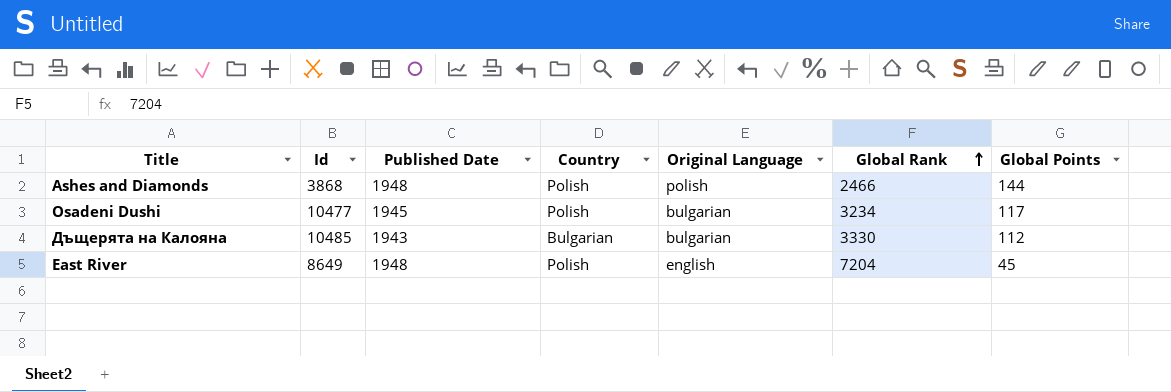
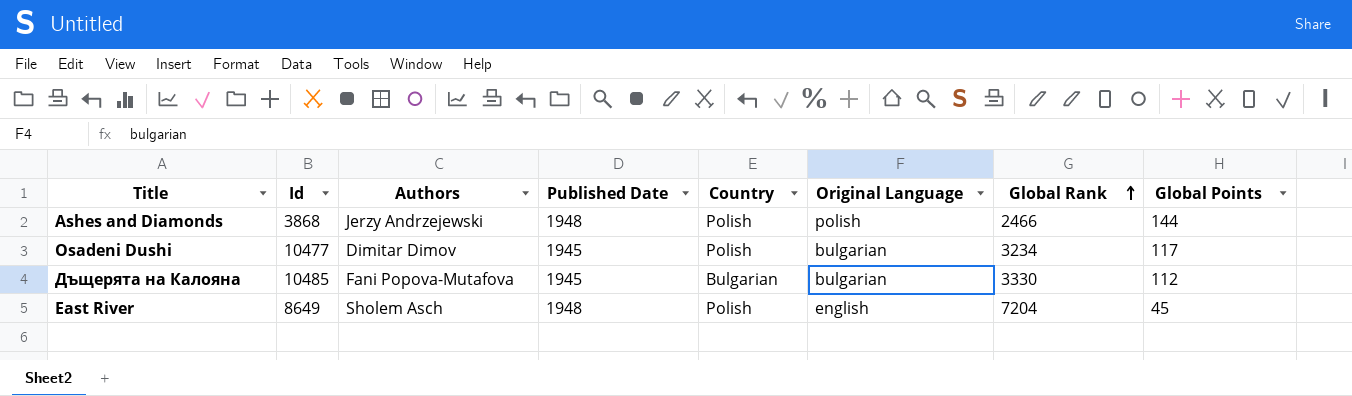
column Authors | position: none -> 3
Дъщерята на Калояна | Published Date: 1943 -> 1945

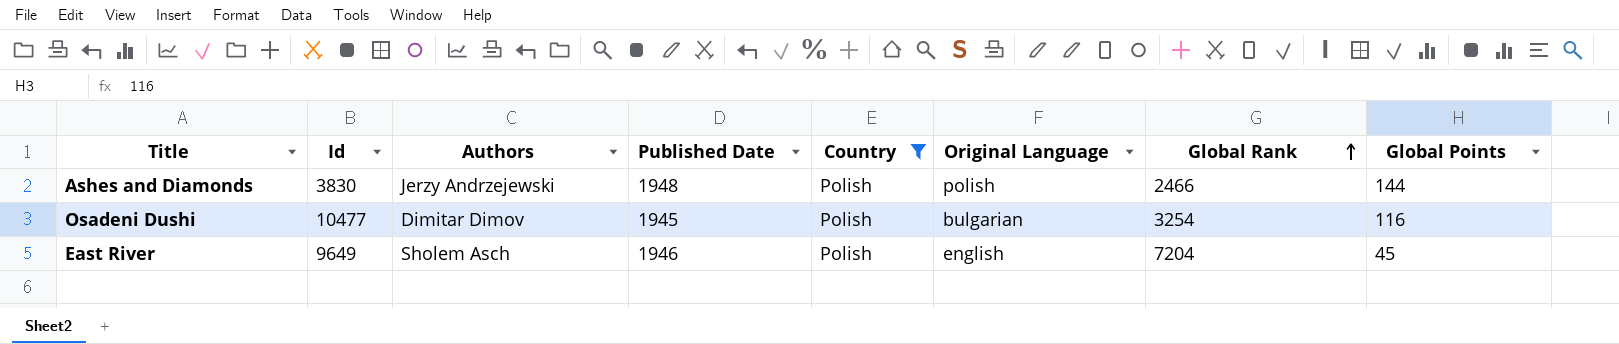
filter: none -> Country = Polish
Ashes and Diamonds | Id: 3868 -> 3830
Osadeni Dushi | Global Rank: 3234 -> 3254
Osadeni Dushi | Global Points: 117 -> 116
East River | Id: 8649 -> 9649
East River | Published Date: 1948 -> 1946

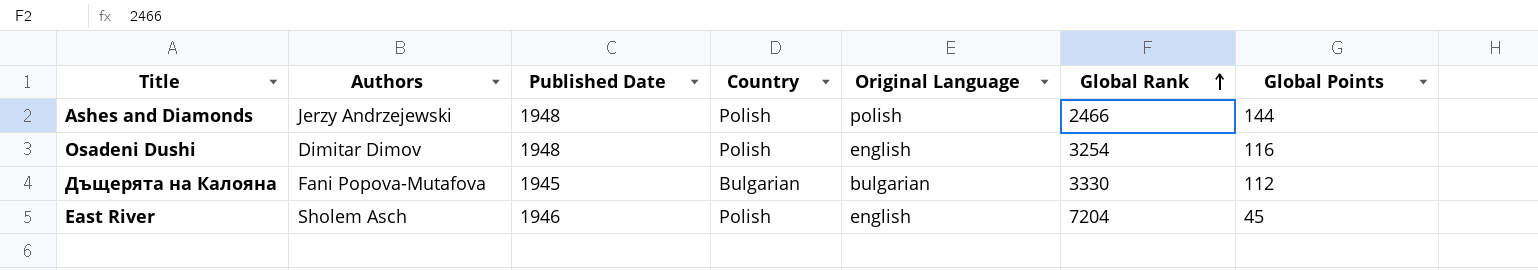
filter: Country = Polish -> none
column Id | position: 2 -> none
Osadeni Dushi | Published Date: 1945 -> 1948
Osadeni Dushi | Original Language: bulgarian -> english

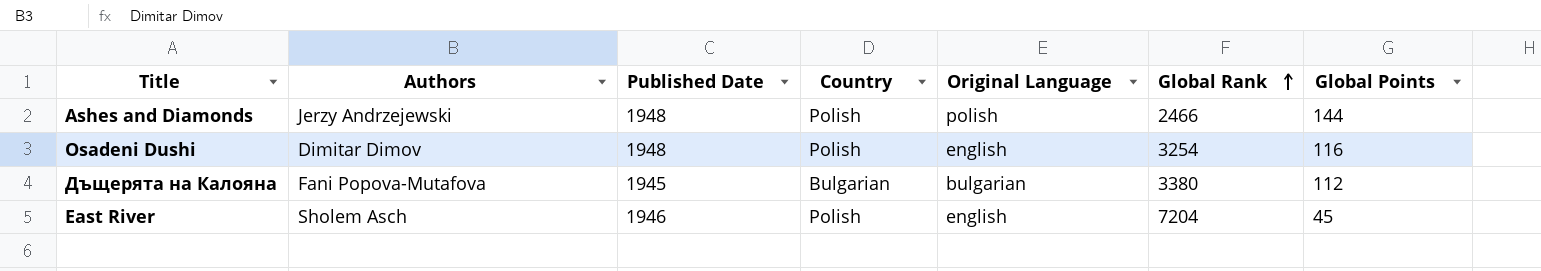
Дъщерята на Калояна | Global Rank: 3330 -> 3380

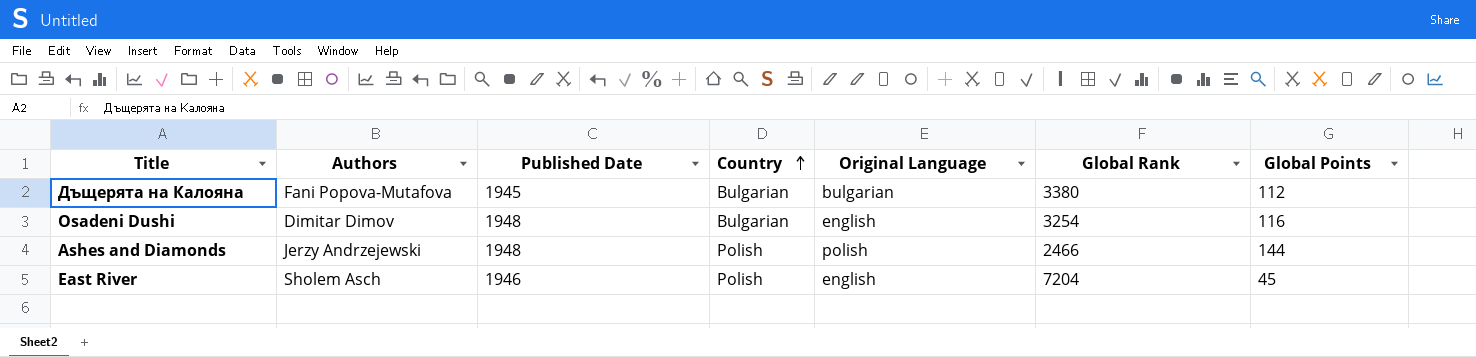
row order: Global Rank ascending -> Country ascending
Osadeni Dushi | Country: Polish -> Bulgarian

